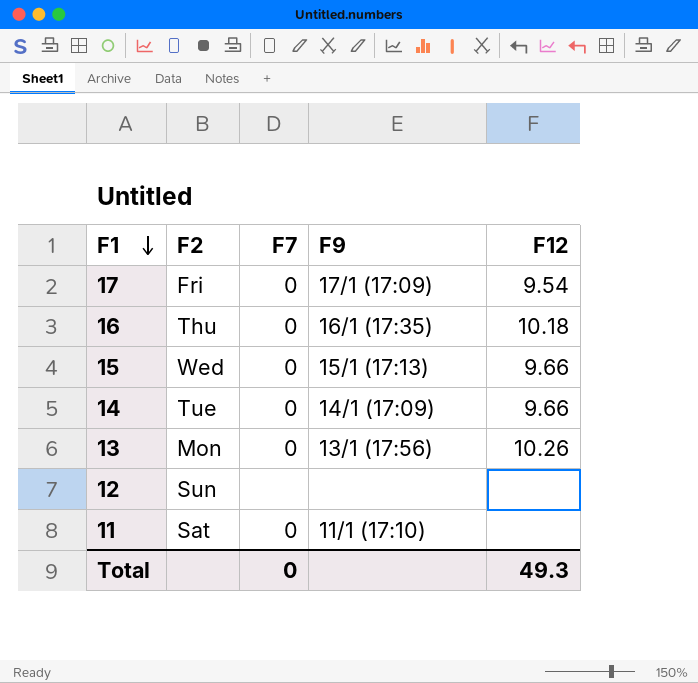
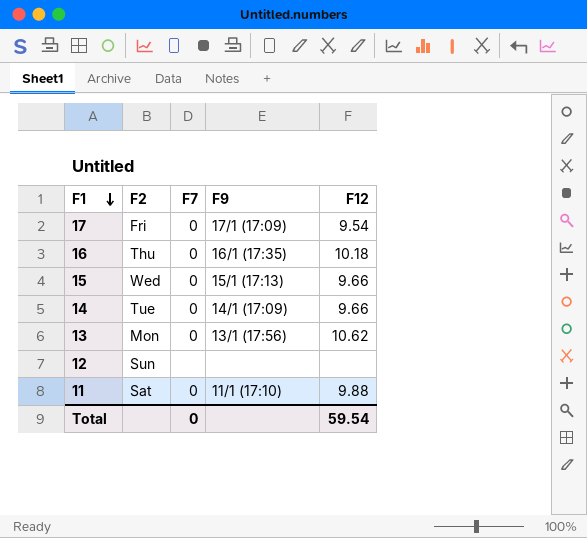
13 | F12: 10.26 -> 10.62
11 | F12: none -> 9.88
Total | F12: 49.3 -> 59.54

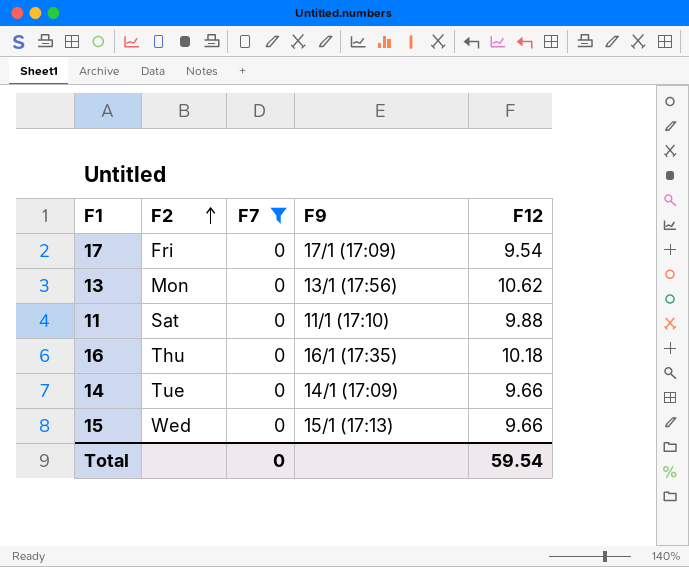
filter: none -> F7 = 0
row order: F1 descending -> F2 ascending

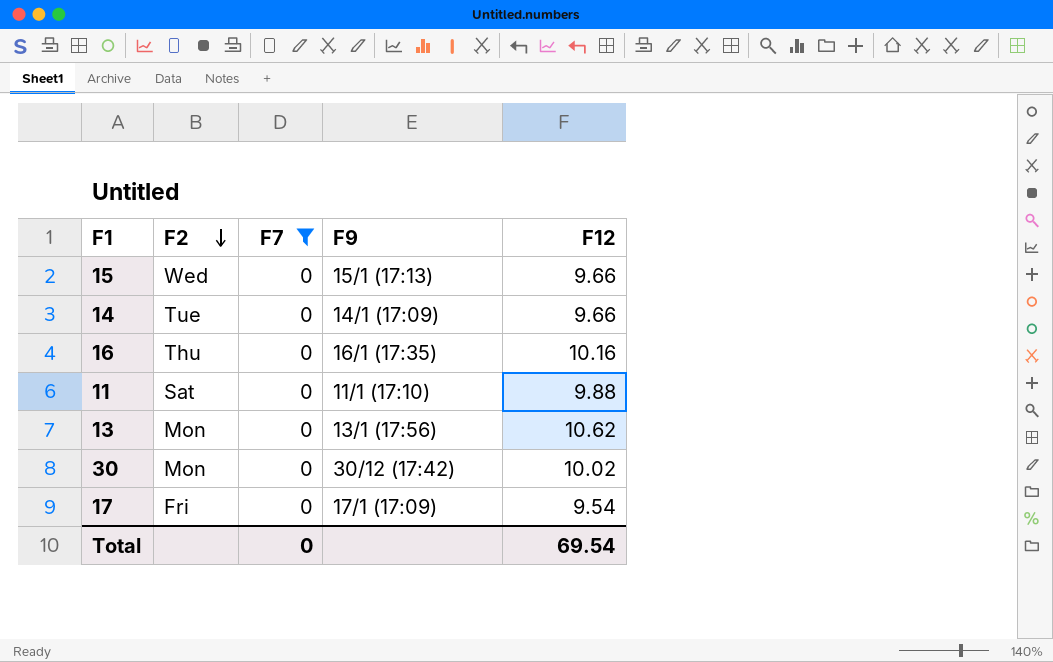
row order: F2 ascending -> F2 descending
16 | F12: 10.18 -> 10.16
row 30: none -> Mon | 0 | 30/12 (17:42) | 10.02
Total | F12: 59.54 -> 69.54

